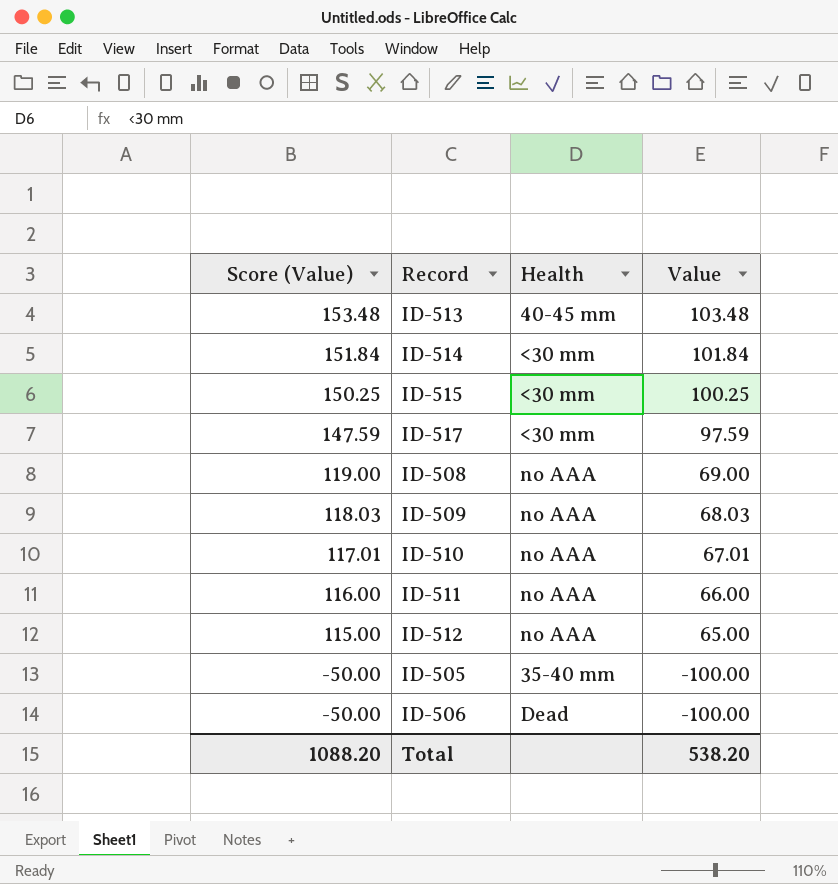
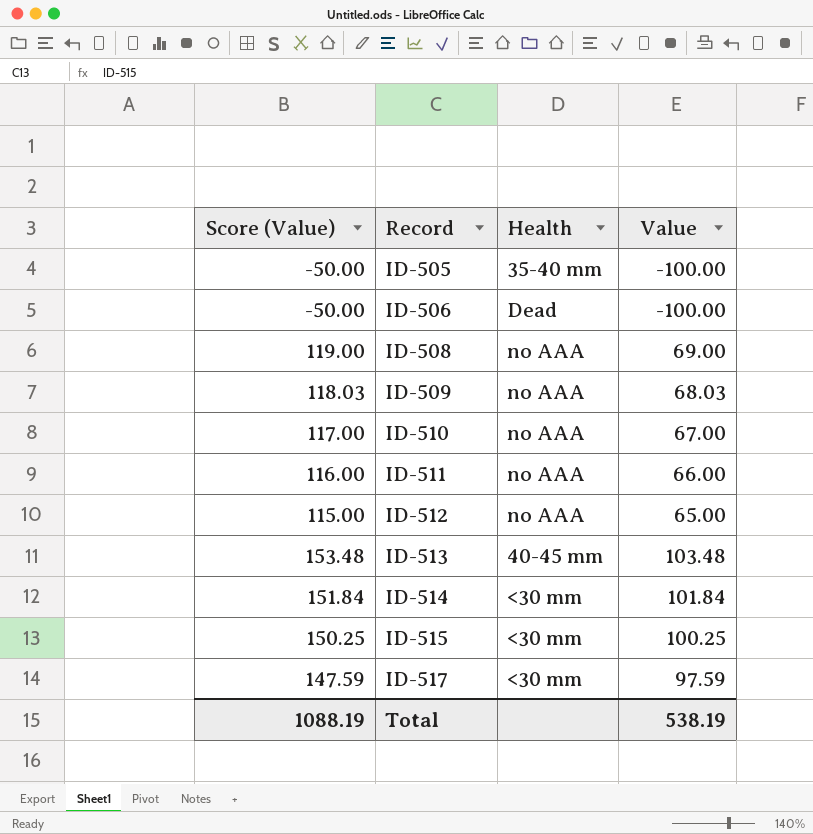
row order: Score (Value) descending -> Record ascending
ID-510 | Score (Value): 117.01 -> 117.00
ID-510 | Value: 67.01 -> 67.00
Total | Score (Value): 1088.20 -> 1088.19
Total | Value: 538.20 -> 538.19

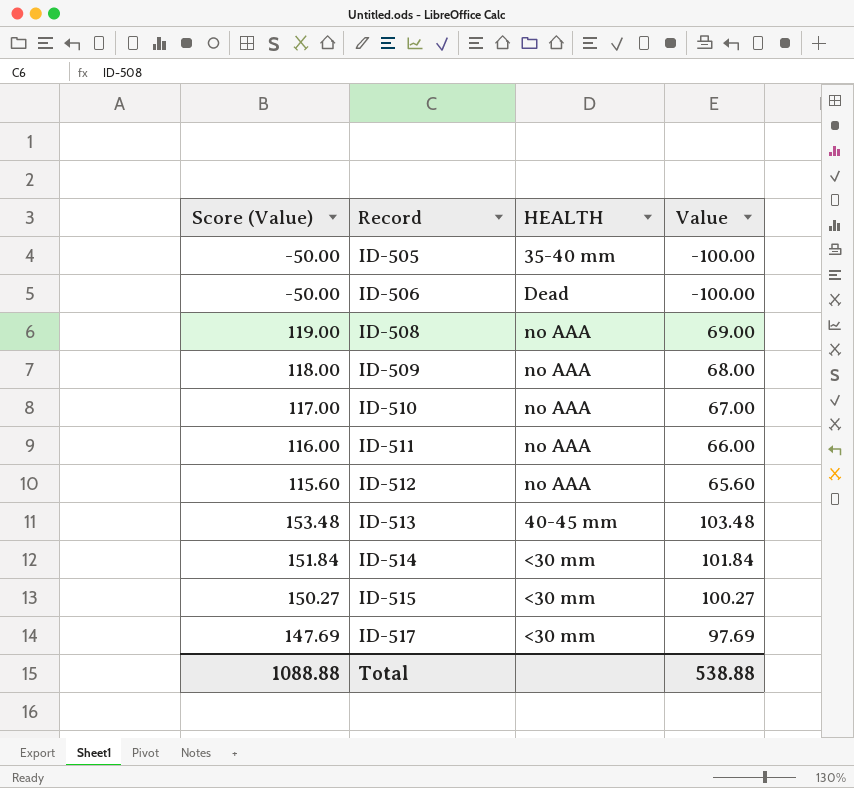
column name: Health -> HEALTH
ID-509 | Score (Value): 118.03 -> 118.00
ID-509 | Value: 68.03 -> 68.00
ID-512 | Score (Value): 115.00 -> 115.60
ID-512 | Value: 65.00 -> 65.60
ID-515 | Score (Value): 150.25 -> 150.27
ID-515 | Value: 100.25 -> 100.27
ID-517 | Score (Value): 147.59 -> 147.69
ID-517 | Value: 97.59 -> 97.69
Total | Score (Value): 1088.19 -> 1088.88
Total | Value: 538.19 -> 538.88

